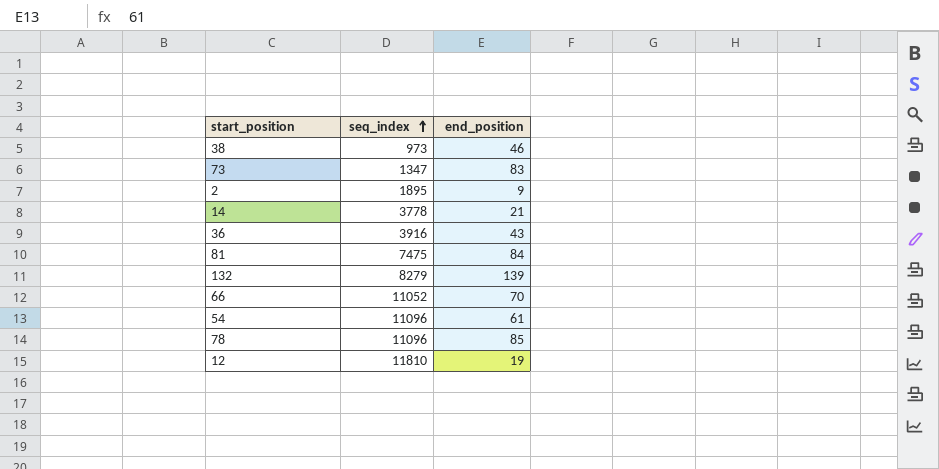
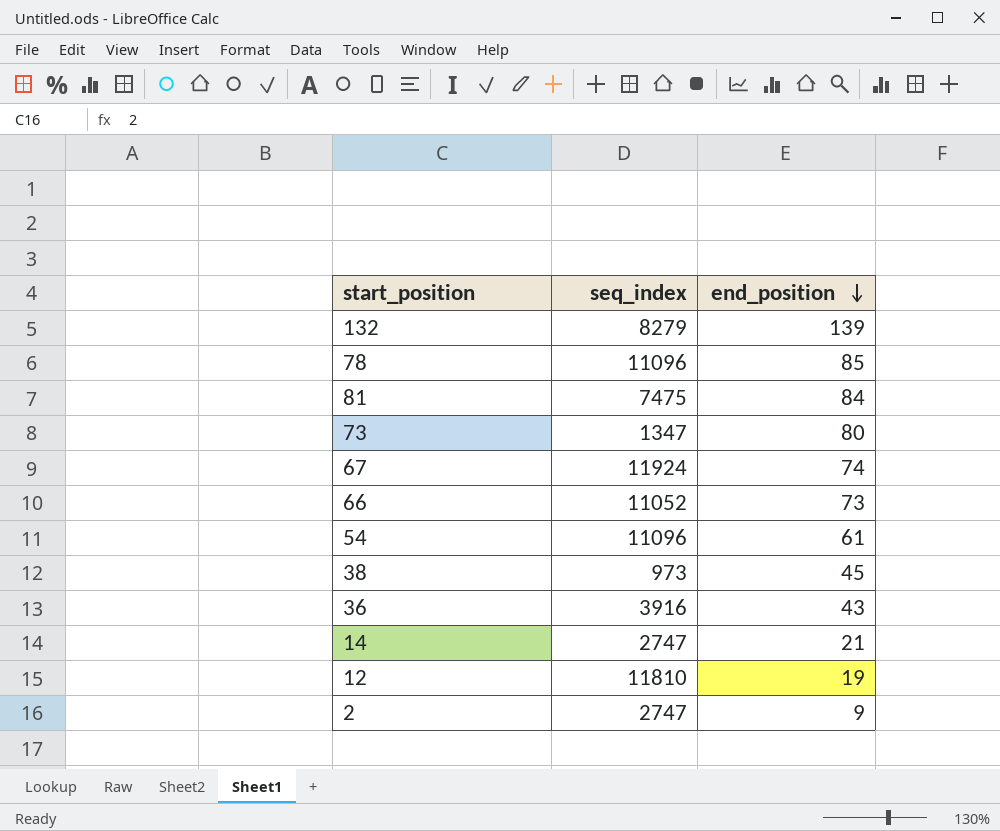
row order: seq_index ascending -> end_position descending
73 | end_position: 83 -> 80
row 67: none -> 11924 | 74
66 | end_position: 70 -> 73
38 | end_position: 46 -> 45
14 | seq_index: 3778 -> 2747
2 | seq_index: 1895 -> 2747

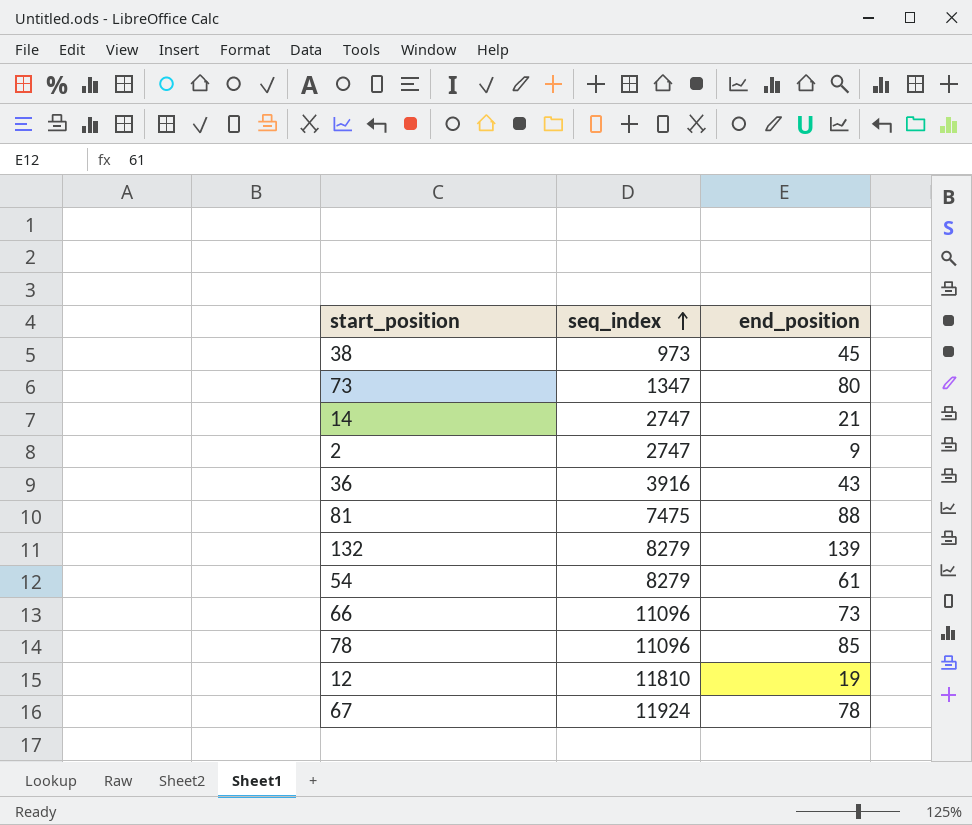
row order: end_position descending -> seq_index ascending
81 | end_position: 84 -> 88
54 | seq_index: 11096 -> 8279
66 | seq_index: 11052 -> 11096
67 | end_position: 74 -> 78

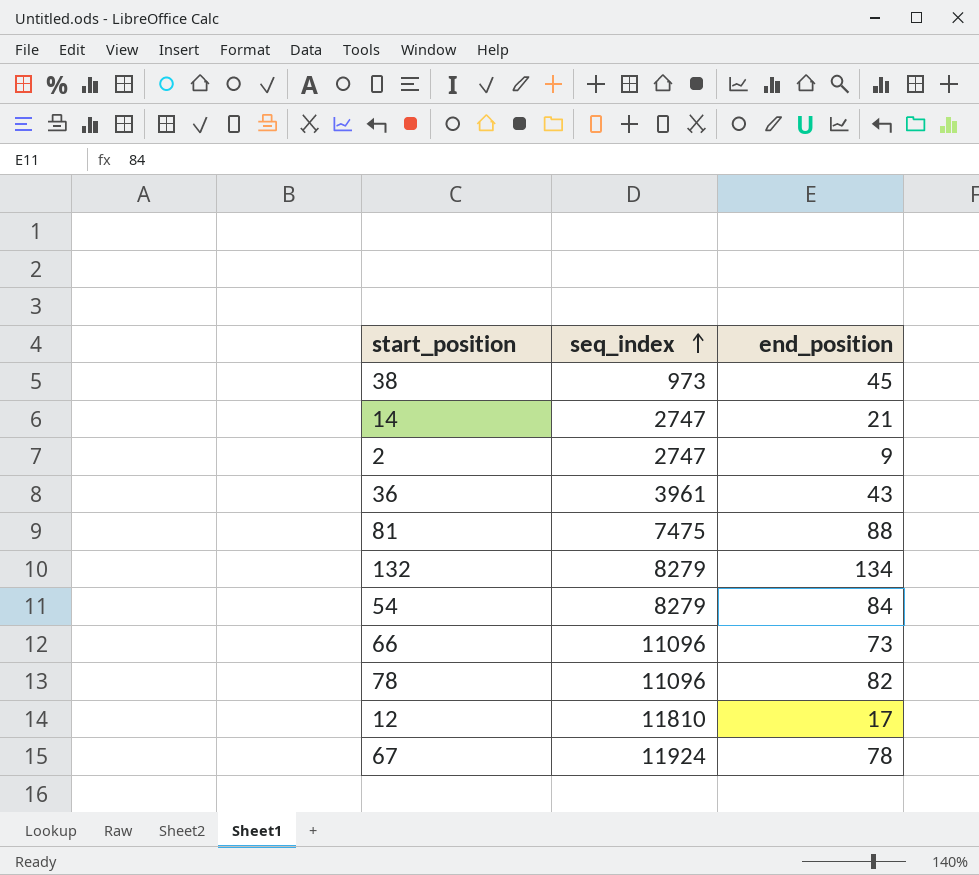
row 73: 1347 | 80 -> none
36 | seq_index: 3916 -> 3961
132 | end_position: 139 -> 134
54 | end_position: 61 -> 84
78 | end_position: 85 -> 82
12 | end_position: 19 -> 17

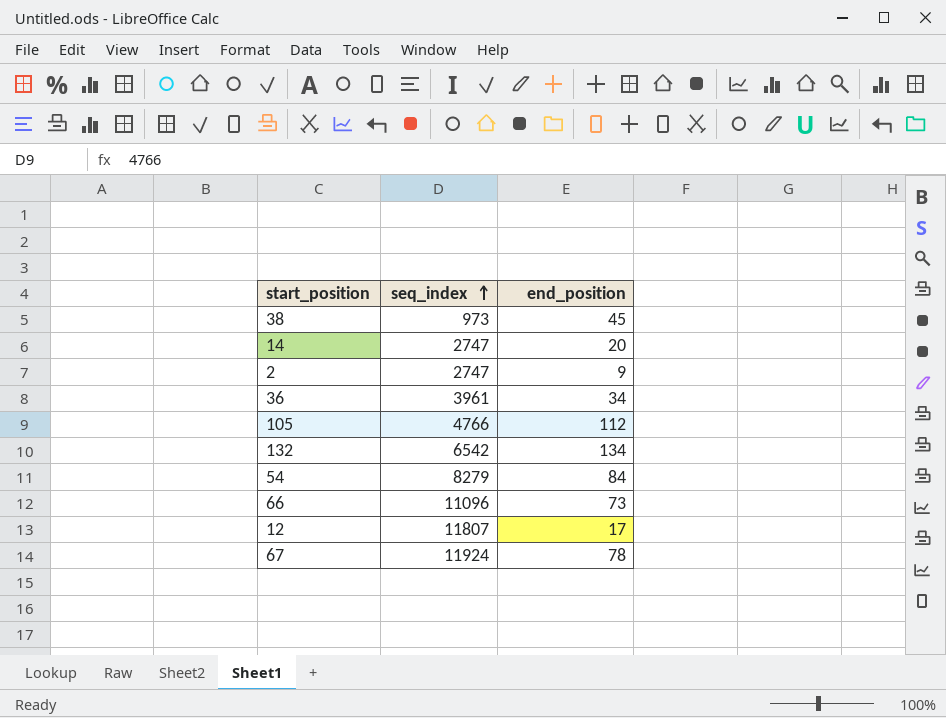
row 81: 7475 | 88 -> none
row 78: 11096 | 82 -> none
14 | end_position: 21 -> 20
36 | end_position: 43 -> 34
row 105: none -> 4766 | 112
132 | seq_index: 8279 -> 6542
12 | seq_index: 11810 -> 11807

